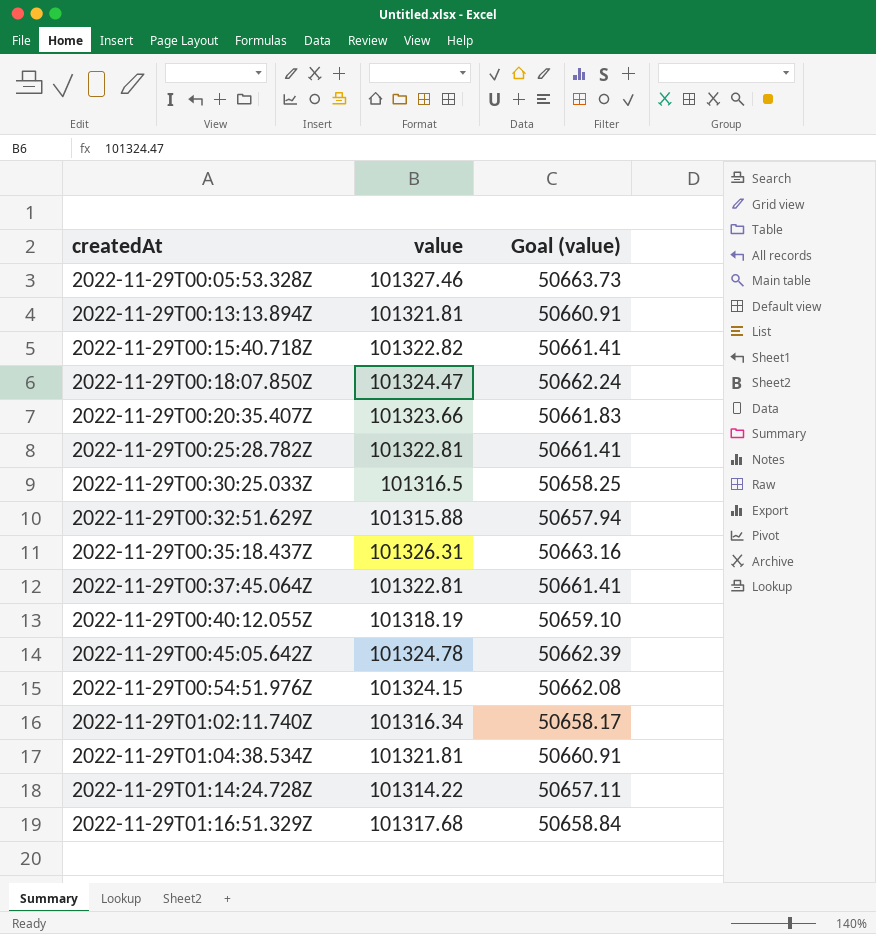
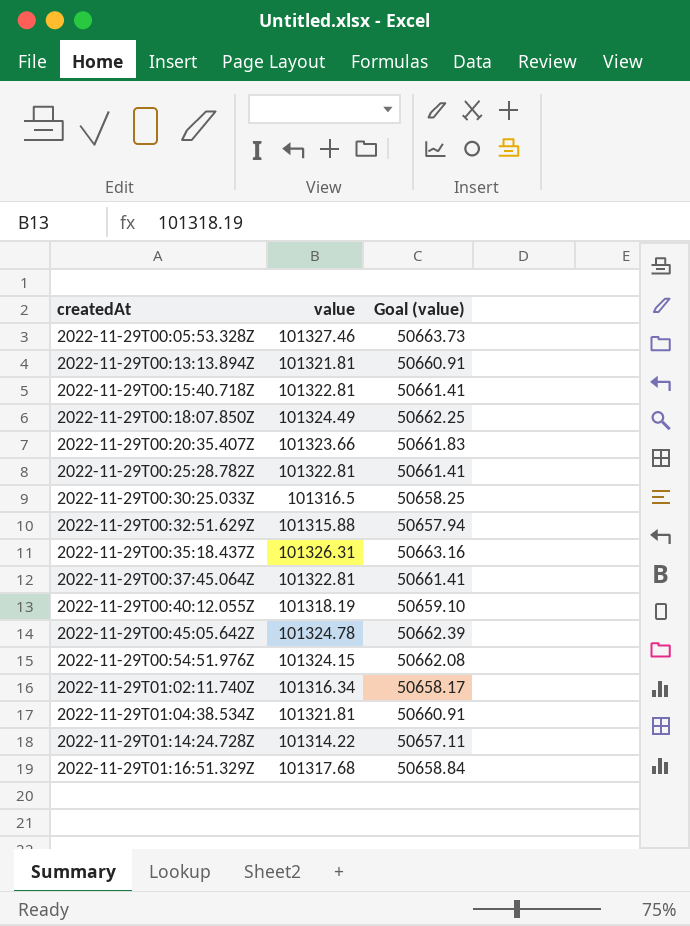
2022-11-29T00:15:40.718Z | value: 101322.82 -> 101322.81
2022-11-29T00:18:07.850Z | value: 101324.47 -> 101324.49
2022-11-29T00:18:07.850Z | Goal (value): 50662.24 -> 50662.25

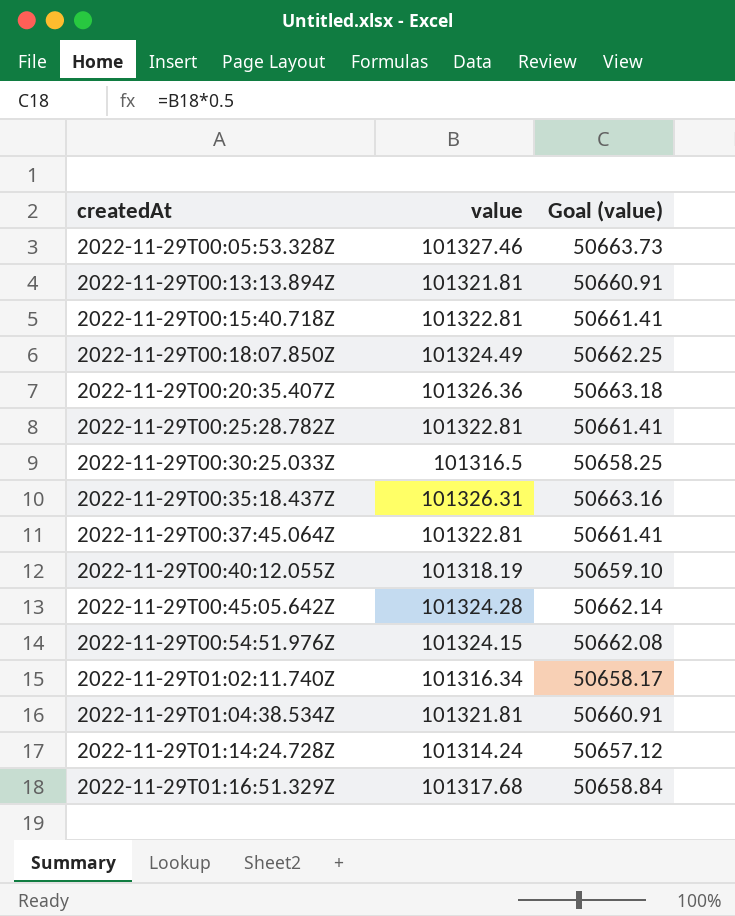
row 2022-11-29T00:32:51.629Z: 101315.88 | 50657.94 -> none
2022-11-29T00:20:35.407Z | value: 101323.66 -> 101326.36
2022-11-29T00:20:35.407Z | Goal (value): 50661.83 -> 50663.18
2022-11-29T00:45:05.642Z | value: 101324.78 -> 101324.28
2022-11-29T00:45:05.642Z | Goal (value): 50662.39 -> 50662.14
2022-11-29T01:14:24.728Z | value: 101314.22 -> 101314.24
2022-11-29T01:14:24.728Z | Goal (value): 50657.11 -> 50657.12

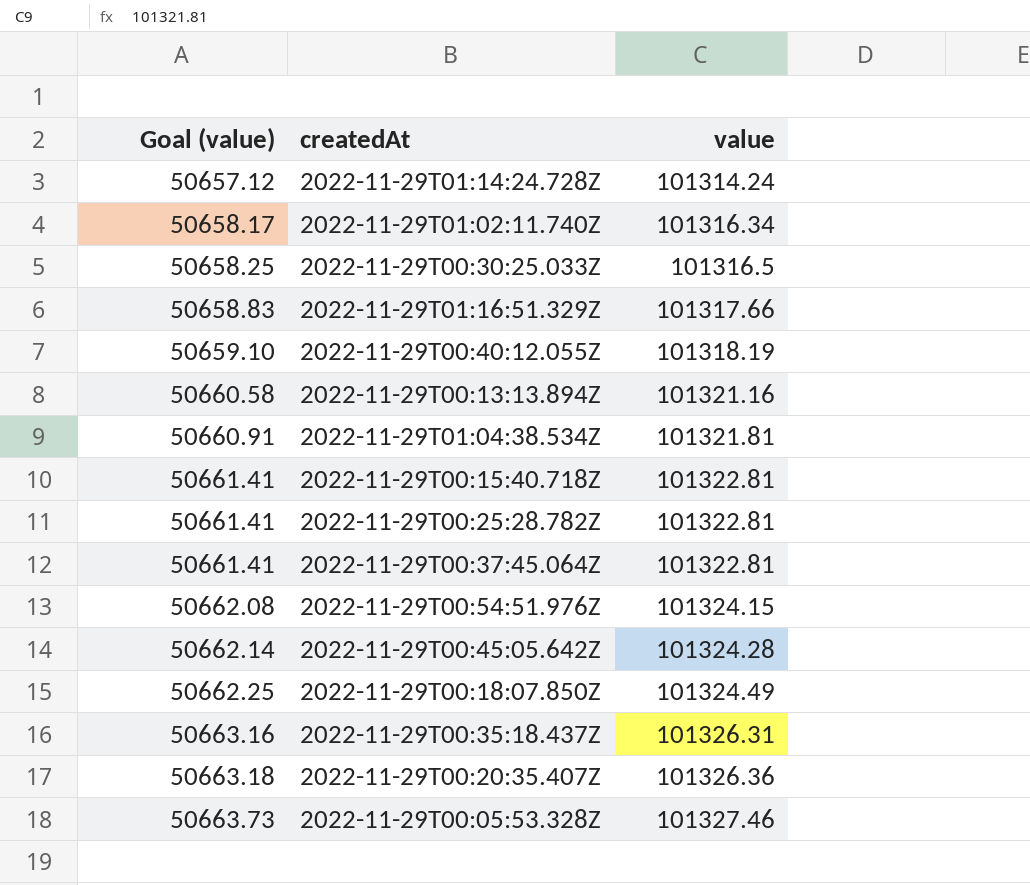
row order: createdAt ascending -> Goal (value) ascending
column Goal (value) | position: 3 -> 1
2022-11-29T01:16:51.329Z | Goal (value): 50658.84 -> 50658.83
2022-11-29T01:16:51.329Z | value: 101317.68 -> 101317.66
2022-11-29T00:13:13.894Z | Goal (value): 50660.91 -> 50660.58
2022-11-29T00:13:13.894Z | value: 101321.81 -> 101321.16

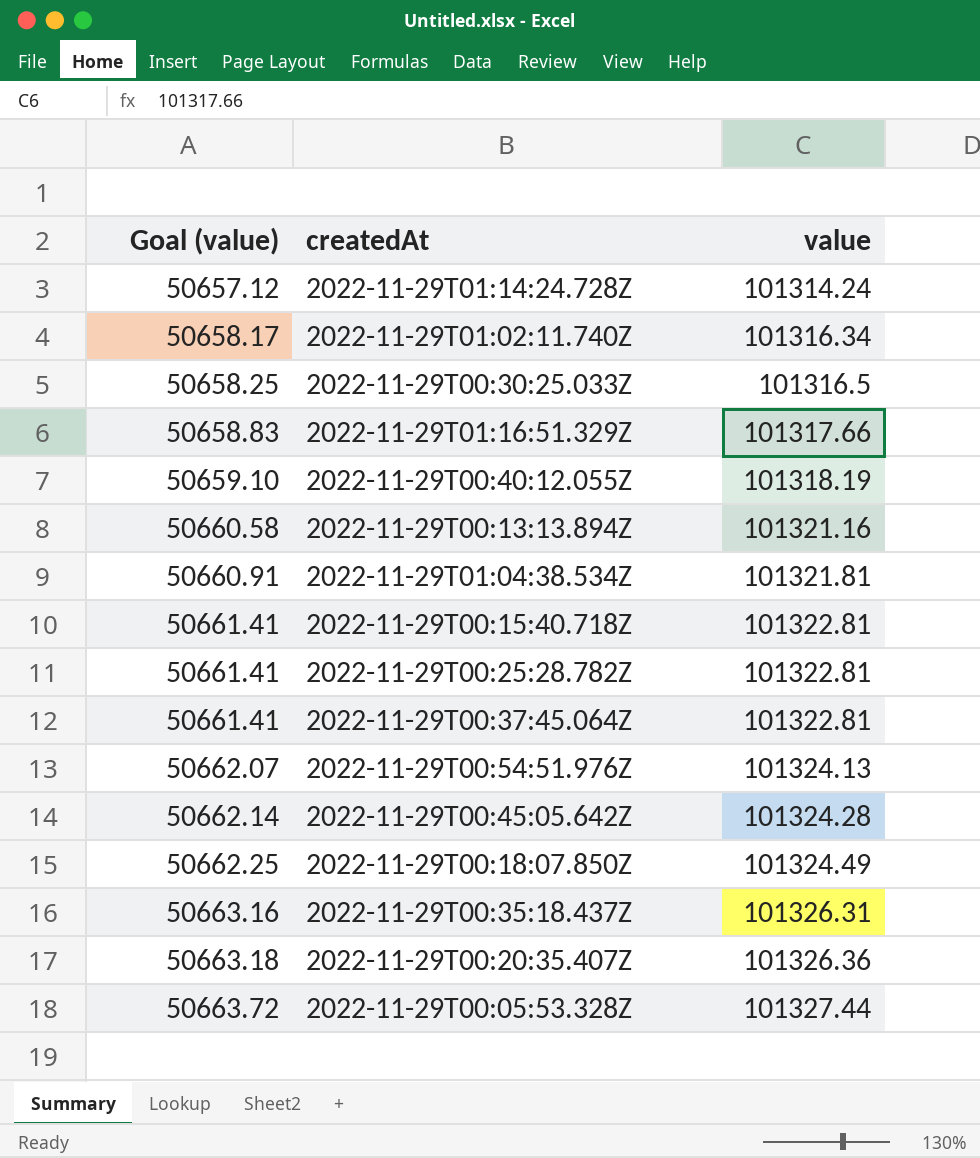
2022-11-29T00:54:51.976Z | Goal (value): 50662.08 -> 50662.07
2022-11-29T00:54:51.976Z | value: 101324.15 -> 101324.13
2022-11-29T00:05:53.328Z | Goal (value): 50663.73 -> 50663.72
2022-11-29T00:05:53.328Z | value: 101327.46 -> 101327.44

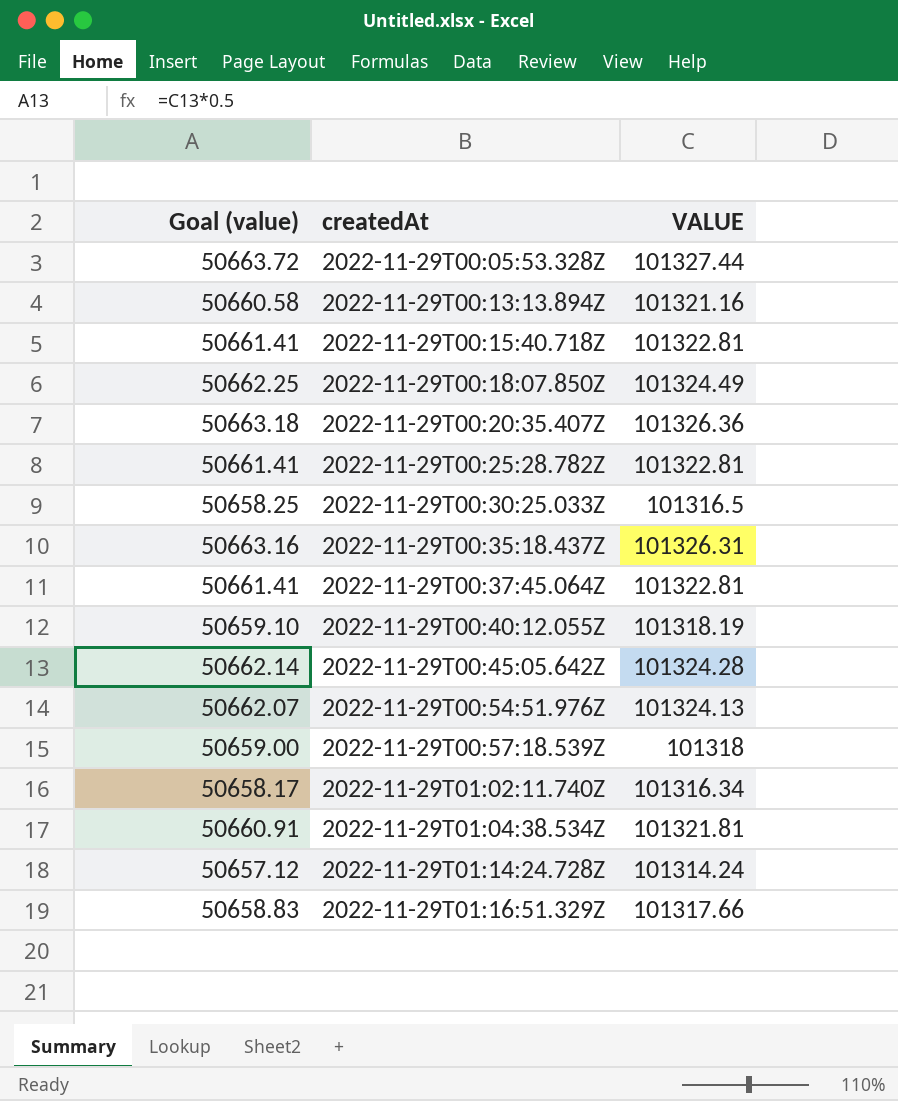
row order: Goal (value) ascending -> createdAt ascending
column name: value -> VALUE
row 2022-11-29T00:57:18.539Z: none -> 50659.00 | 101318

